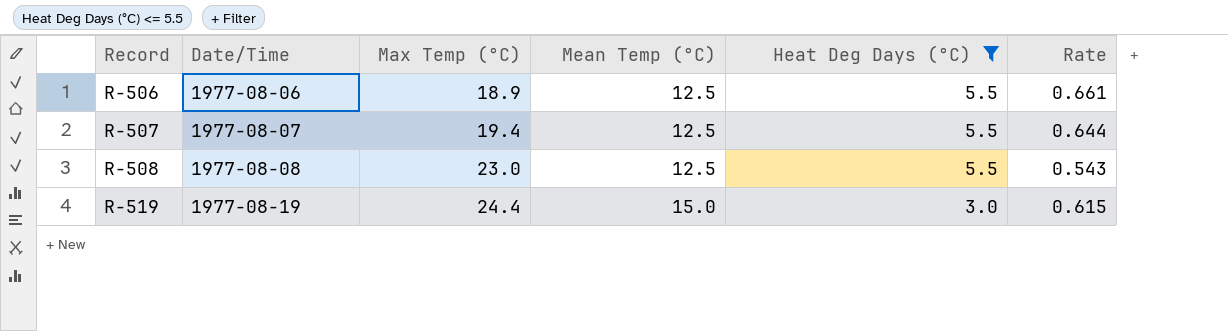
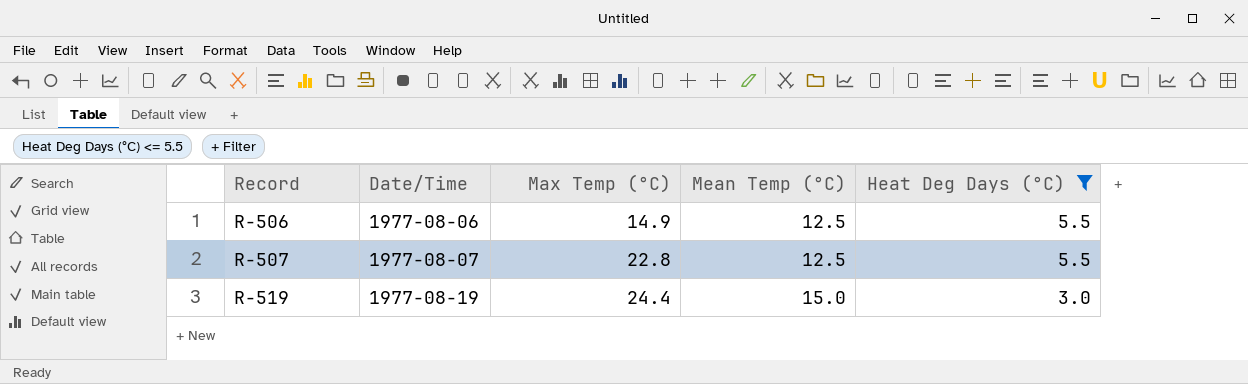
column Rate | formula: [Mean Temp (°C)] / [Max Temp (°C)] -> none
row R-508: 1977-08-08 | 23.0 | 12.5 | 5.5 | 0.543 -> none
R-506 | Max Temp (°C): 18.9 -> 14.9
R-507 | Max Temp (°C): 19.4 -> 22.8

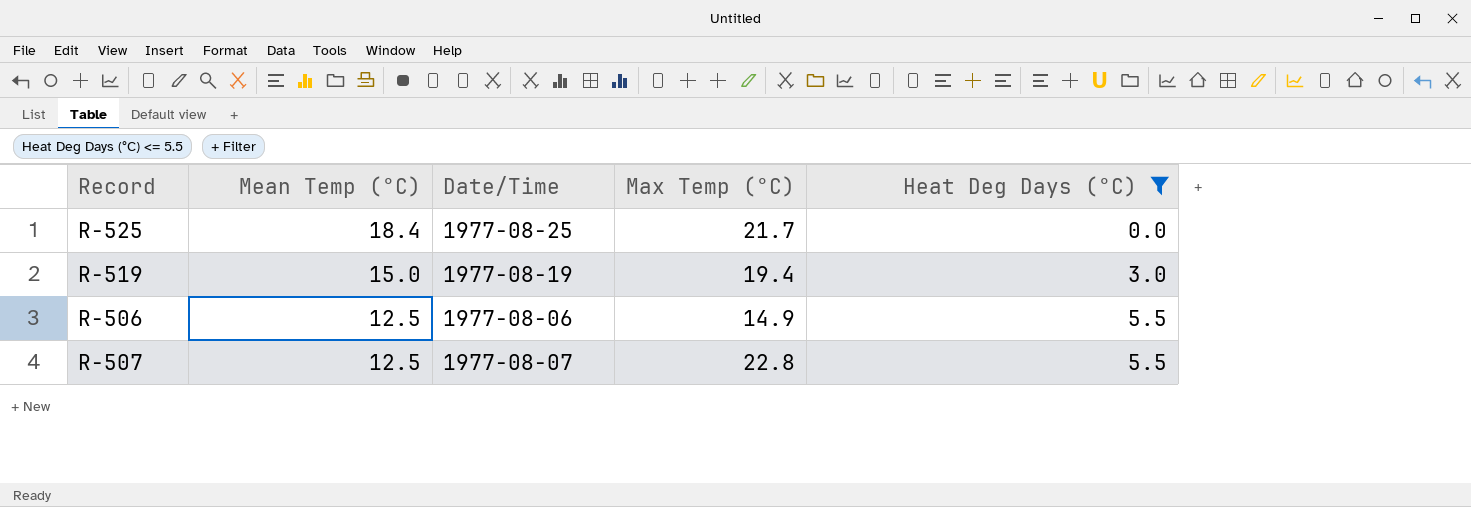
row order: Record ascending -> Mean Temp (°C) descending
column Mean Temp (°C) | position: 4 -> 2
row R-525: none -> 18.4 | 1977-08-25 | 21.7 | 0.0
R-519 | Max Temp (°C): 24.4 -> 19.4

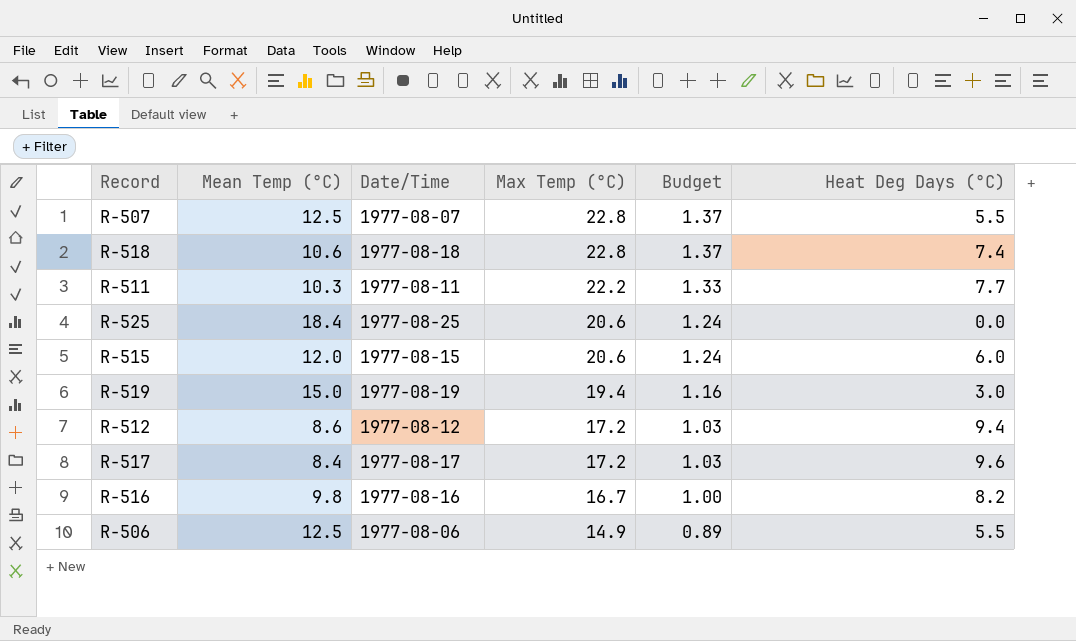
filter: Heat Deg Days (°C) <= 5.5 -> none
row order: Mean Temp (°C) descending -> Max Temp (°C) descending
column Budget | formula: none -> [Max Temp (°C)] * 0.06
R-525 | Max Temp (°C): 21.7 -> 20.6

